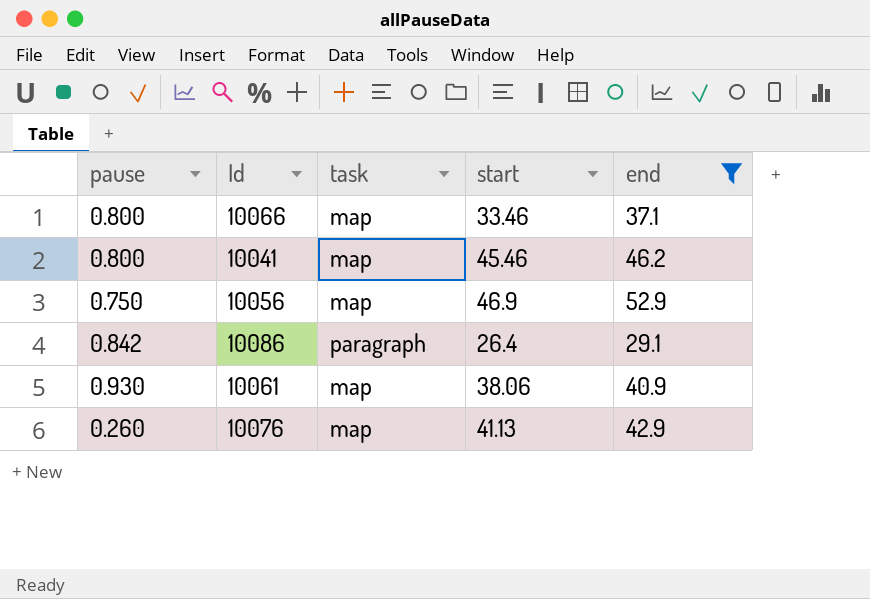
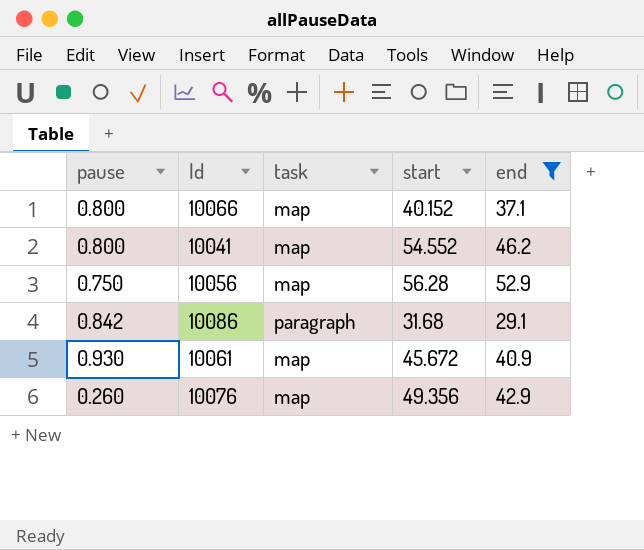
10066 | start: 33.46 -> 40.152
10041 | start: 45.46 -> 54.552
10056 | start: 46.9 -> 56.28
10086 | start: 26.4 -> 31.68
10061 | start: 38.06 -> 45.672
10076 | start: 41.13 -> 49.356

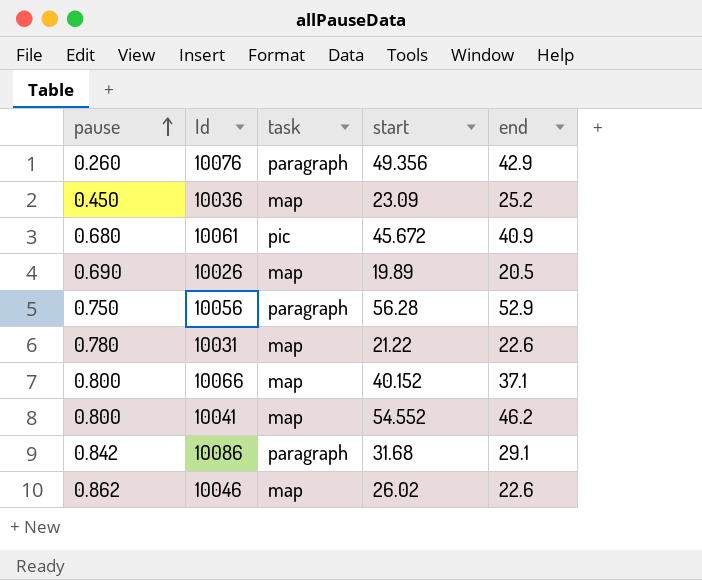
filter: end >= 29.1 -> none
row order: none -> pause ascending
10076 | task: map -> paragraph
10061 | pause: 0.930 -> 0.680
10061 | task: map -> pic
10056 | task: map -> paragraph

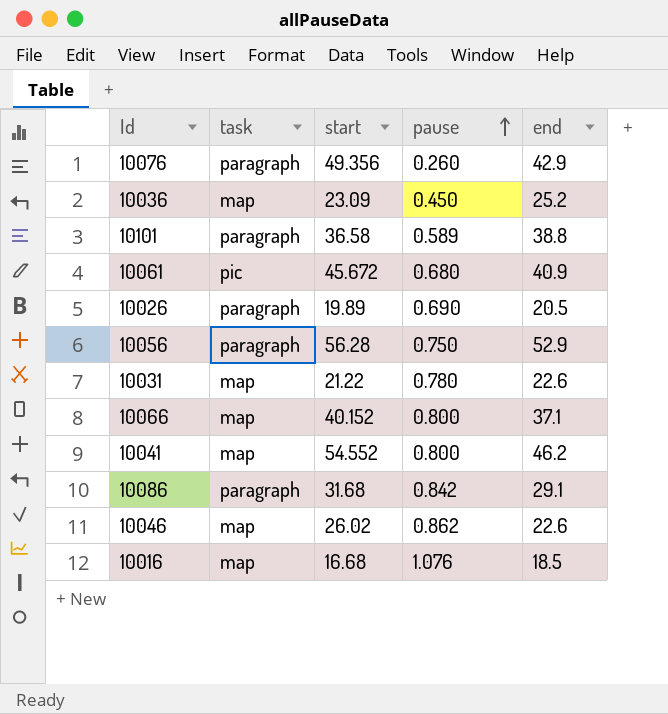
column pause | position: 1 -> 4
row 10101: none -> paragraph | 36.58 | 0.589 | 38.8
10026 | task: map -> paragraph
row 10016: none -> map | 16.68 | 1.076 | 18.5

